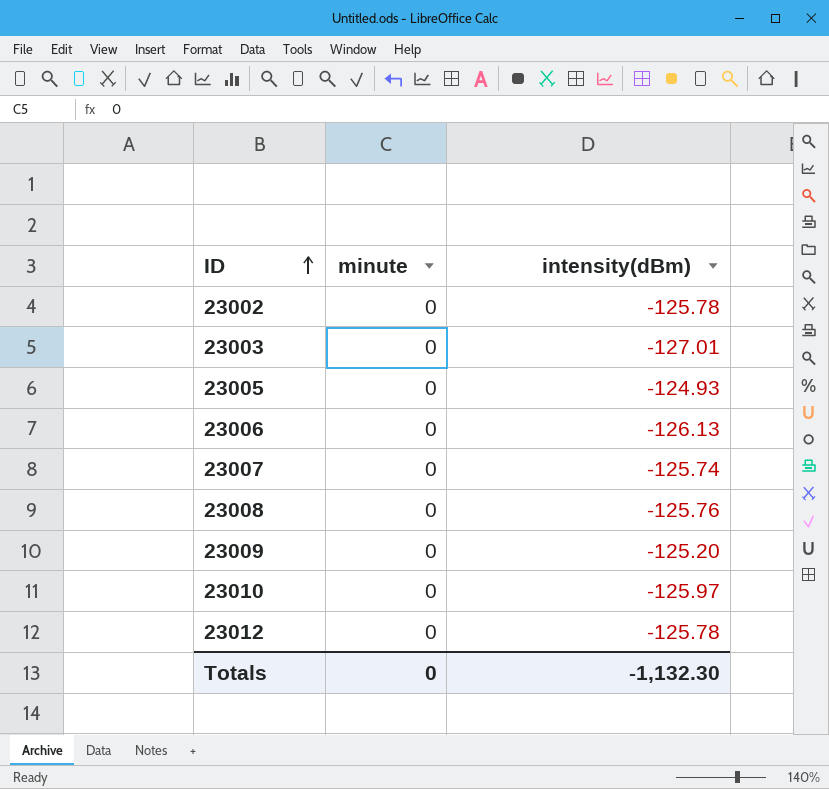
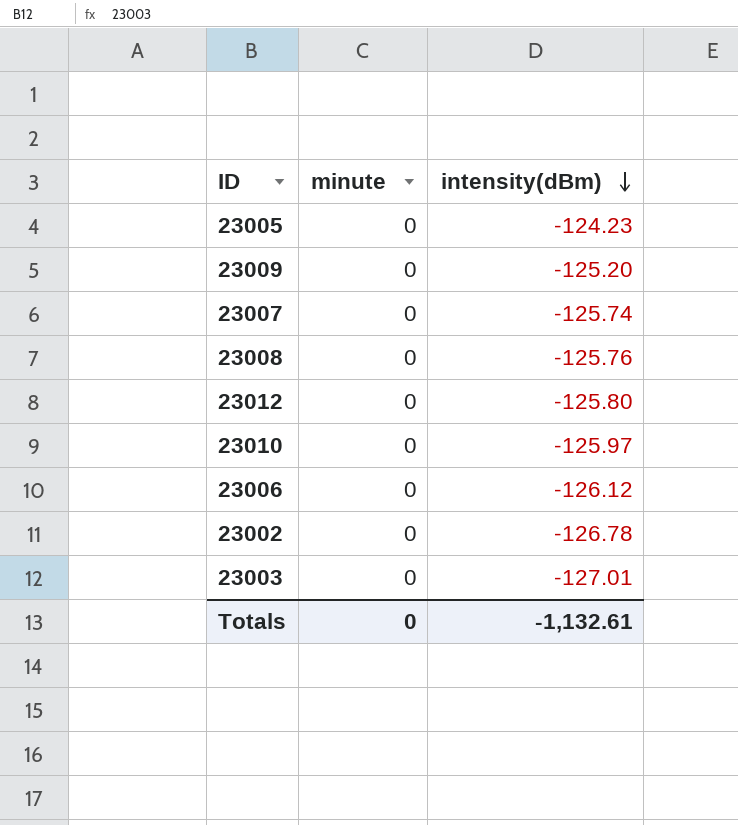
row order: ID ascending -> intensity(dBm) descending
23005 | intensity(dBm): -124.93 -> -124.23
23012 | intensity(dBm): -125.78 -> -125.80
23006 | intensity(dBm): -126.13 -> -126.12
23002 | intensity(dBm): -125.78 -> -126.78
Totals | intensity(dBm): -1,132.30 -> -1,132.61

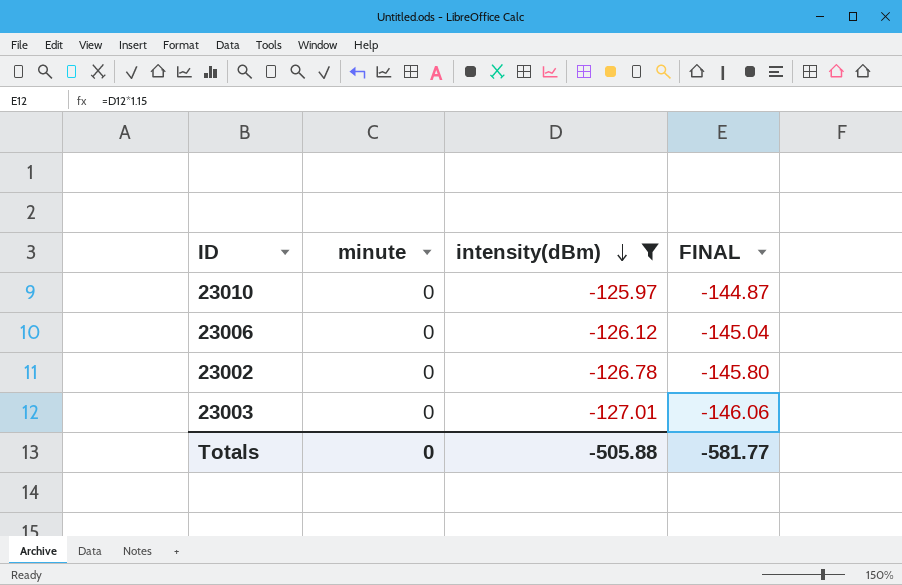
filter: none -> intensity(dBm) <= -125.97
column FINAL | formula: none -> [intensity(dBm)] * 1.15
Totals | intensity(dBm): -1,132.61 -> -505.88

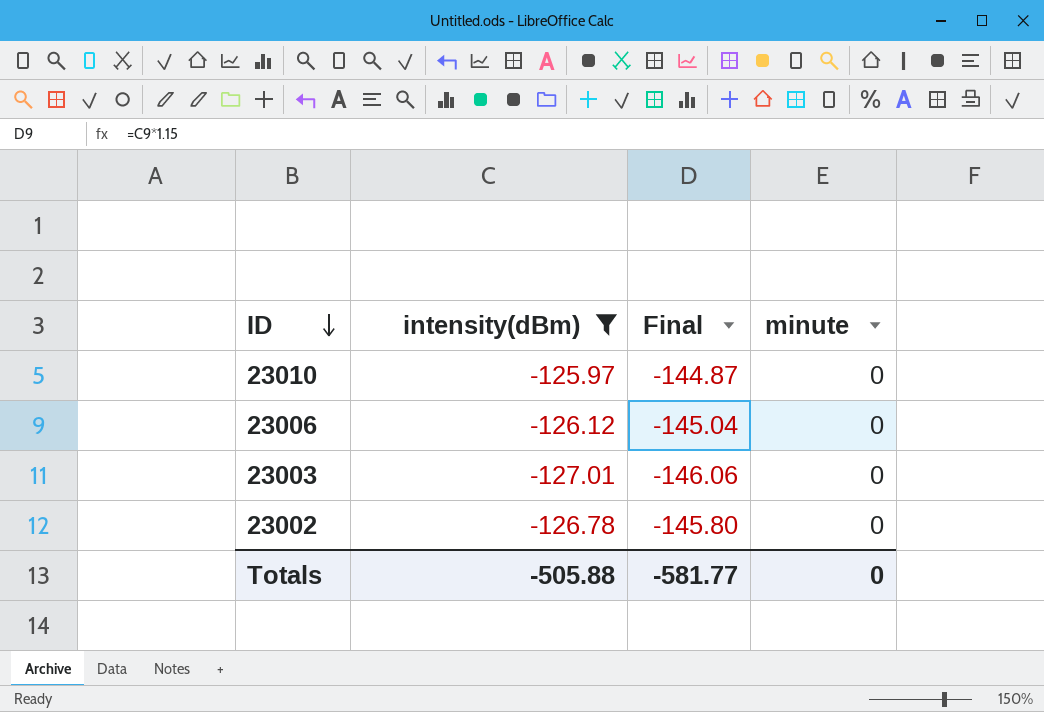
row order: intensity(dBm) descending -> ID descending
column name: FINAL -> Final
column minute | position: 2 -> 4

